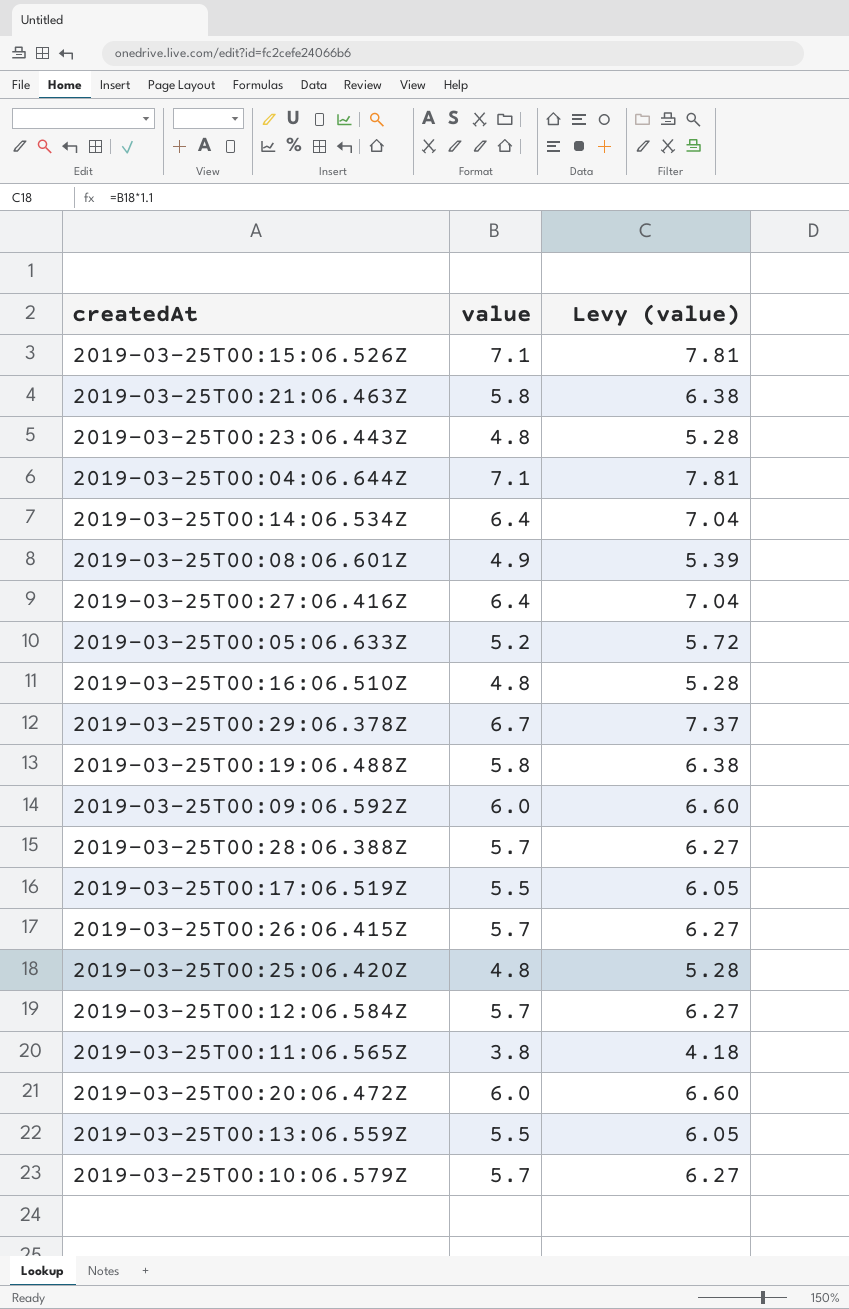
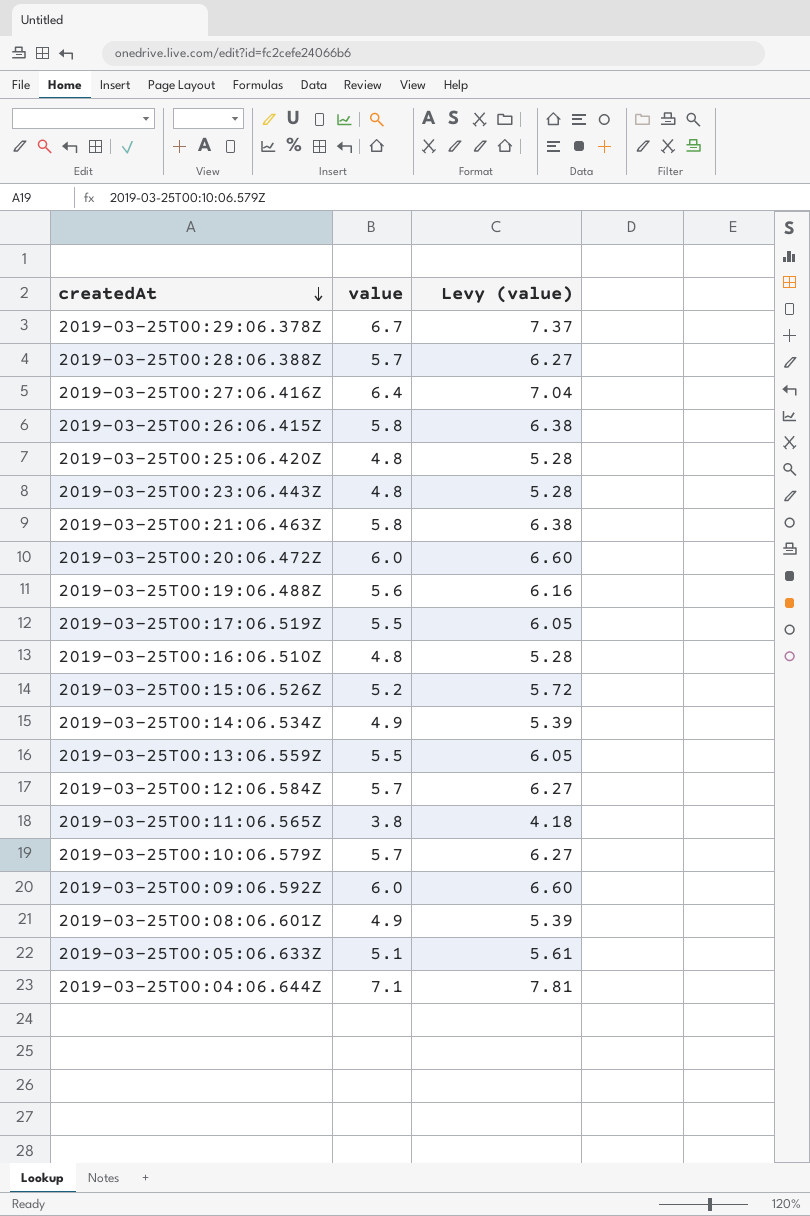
row order: none -> createdAt descending
2019-03-25T00:26:06.415Z | value: 5.7 -> 5.8
2019-03-25T00:26:06.415Z | Levy (value): 6.27 -> 6.38
2019-03-25T00:19:06.488Z | value: 5.8 -> 5.6
2019-03-25T00:19:06.488Z | Levy (value): 6.38 -> 6.16
2019-03-25T00:15:06.526Z | value: 7.1 -> 5.2
2019-03-25T00:15:06.526Z | Levy (value): 7.81 -> 5.72
2019-03-25T00:14:06.534Z | value: 6.4 -> 4.9
2019-03-25T00:14:06.534Z | Levy (value): 7.04 -> 5.39
2019-03-25T00:05:06.633Z | value: 5.2 -> 5.1
2019-03-25T00:05:06.633Z | Levy (value): 5.72 -> 5.61

